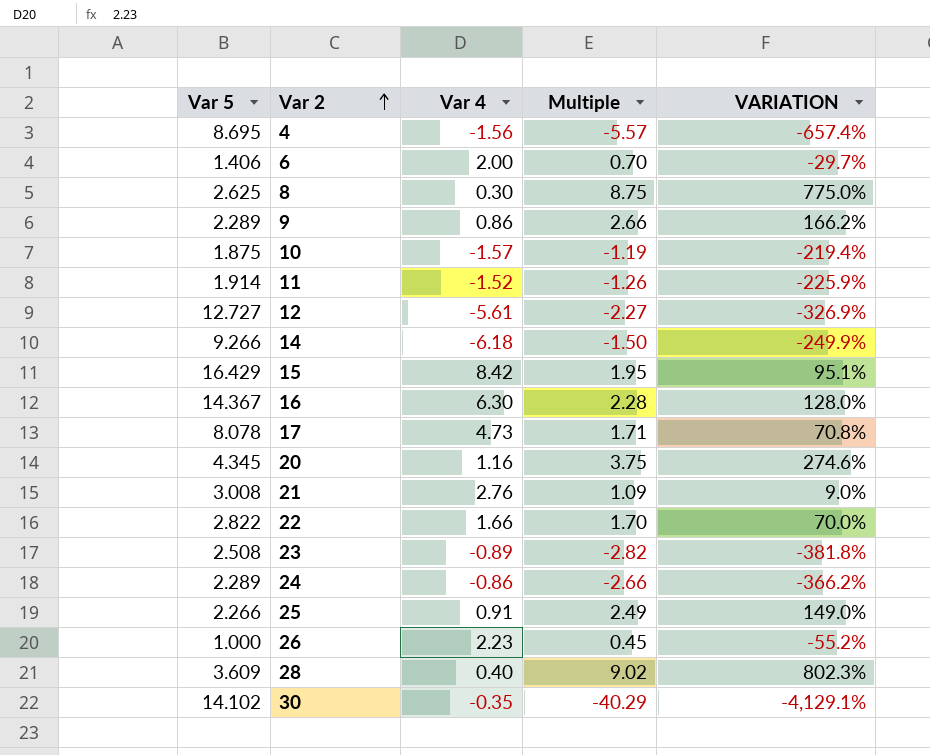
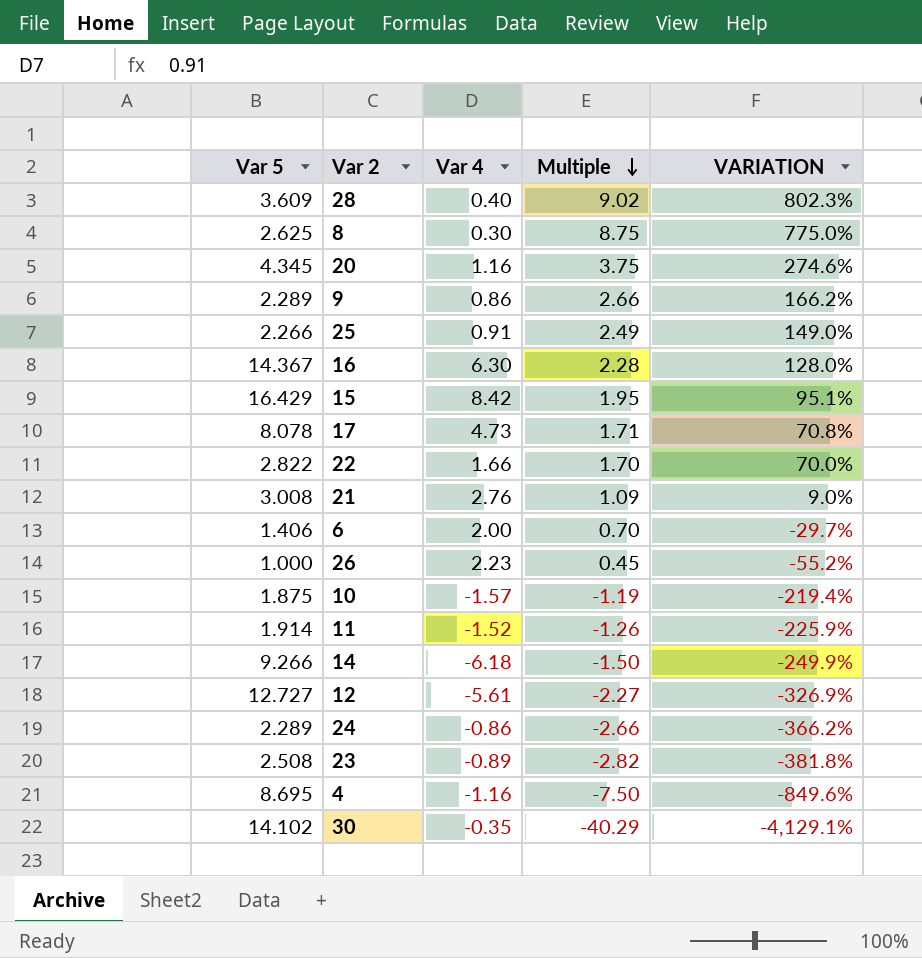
row order: Var 2 ascending -> Multiple descending
4 | Var 4: -1.56 -> -1.16
4 | Multiple: -5.57 -> -7.50
4 | VARIATION: -657.4% -> -849.6%

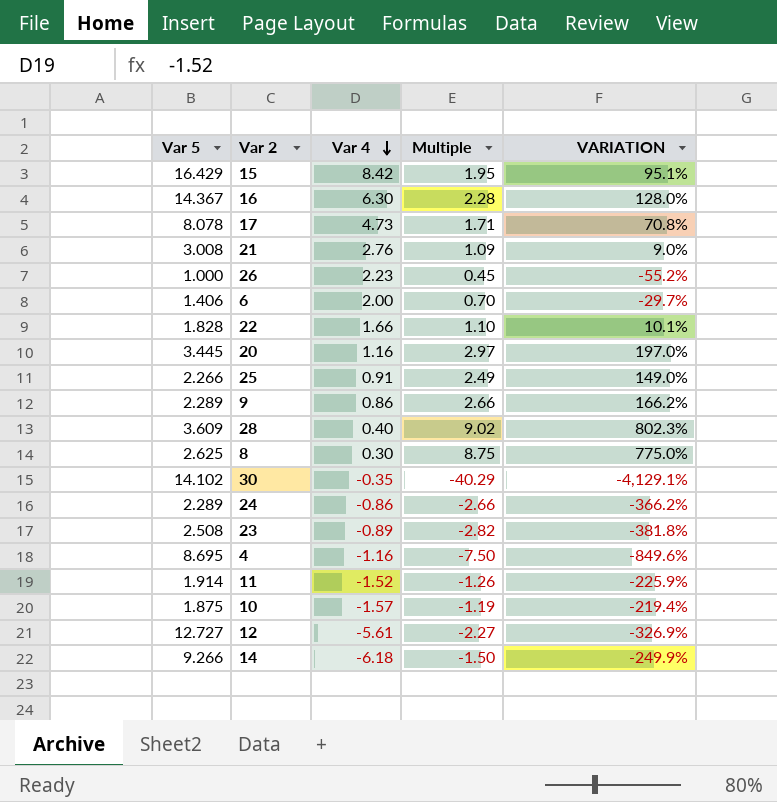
row order: Multiple descending -> Var 4 descending
22 | Var 5: 2.822 -> 1.828
22 | Multiple: 1.70 -> 1.10
22 | VARIATION: 70.0% -> 10.1%
20 | Var 5: 4.345 -> 3.445
20 | Multiple: 3.75 -> 2.97
20 | VARIATION: 274.6% -> 197.0%

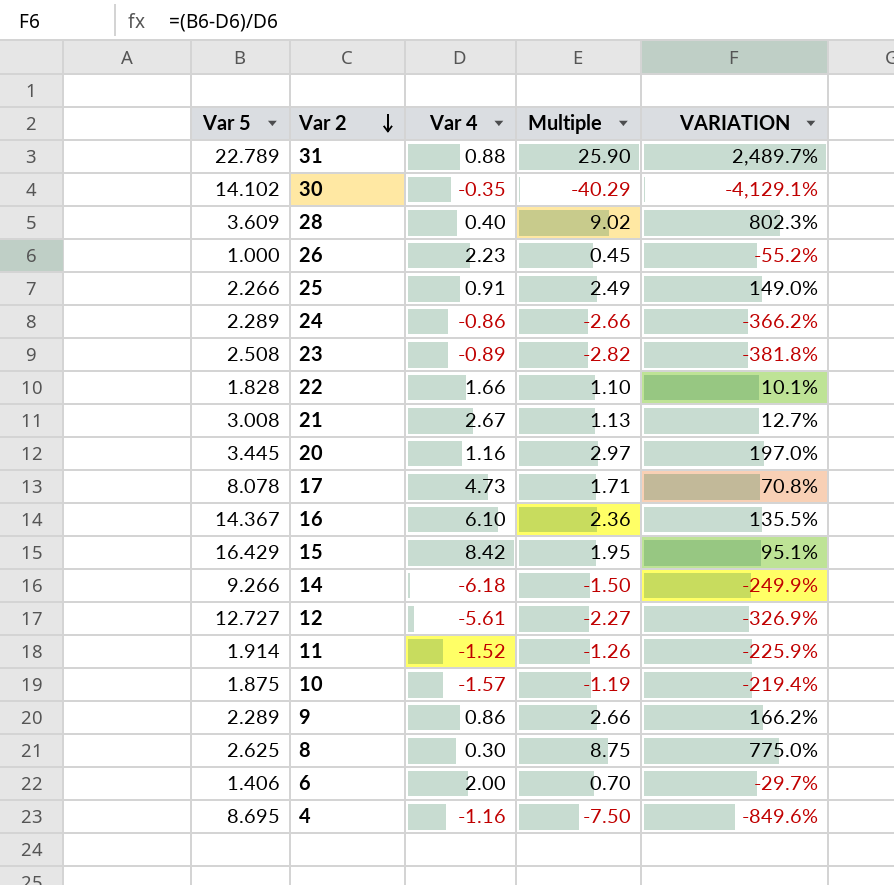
row order: Var 4 descending -> Var 2 descending
row 31: none -> 22.789 | 0.88 | 25.90 | 2,489.7%
21 | Var 4: 2.76 -> 2.67
21 | Multiple: 1.09 -> 1.13
21 | VARIATION: 9.0% -> 12.7%
16 | Var 4: 6.30 -> 6.10
16 | Multiple: 2.28 -> 2.36
16 | VARIATION: 128.0% -> 135.5%

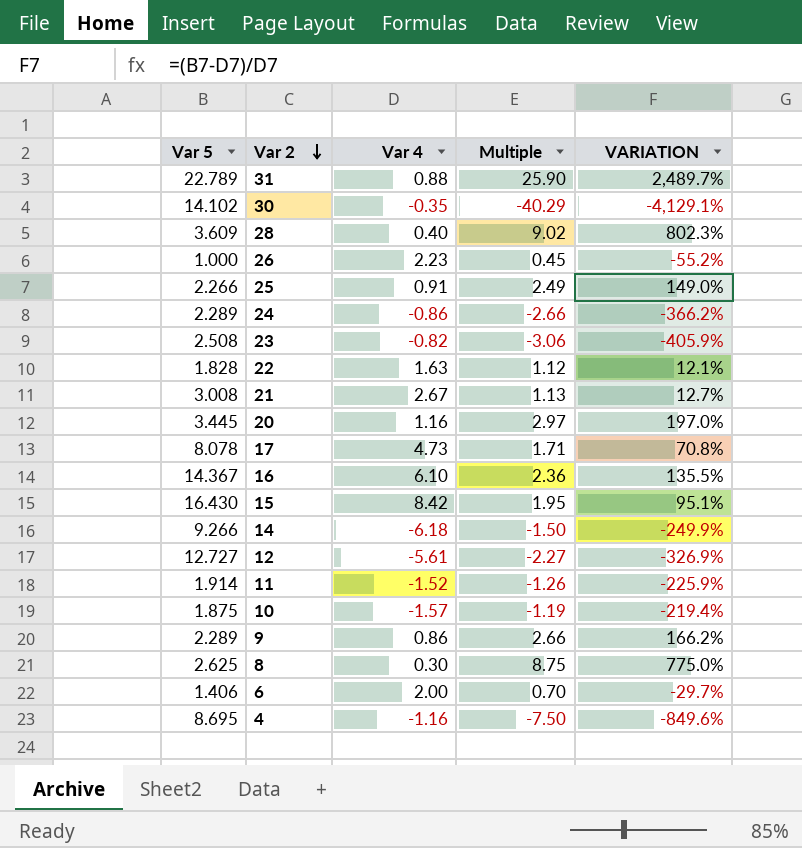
23 | Var 4: -0.89 -> -0.82
23 | Multiple: -2.82 -> -3.06
23 | VARIATION: -381.8% -> -405.9%
22 | Var 4: 1.66 -> 1.63
22 | Multiple: 1.10 -> 1.12
22 | VARIATION: 10.1% -> 12.1%
15 | Var 5: 16.429 -> 16.430

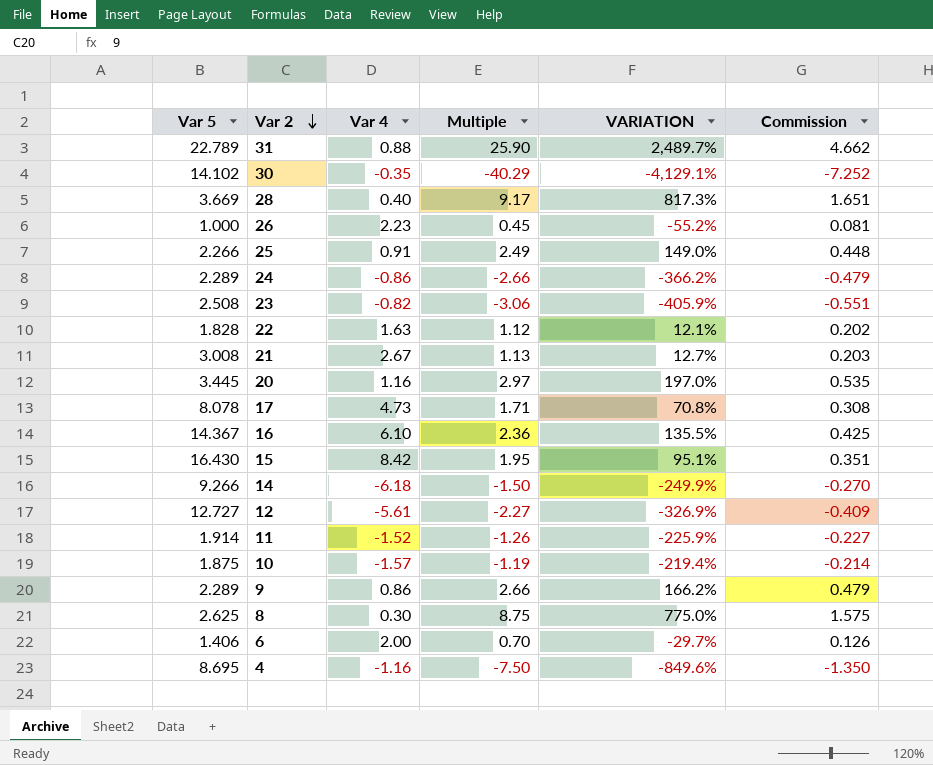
column Commission | formula: none -> [Multiple] * 0.18
28 | Var 5: 3.609 -> 3.669
28 | Multiple: 9.02 -> 9.17
28 | VARIATION: 802.3% -> 817.3%

